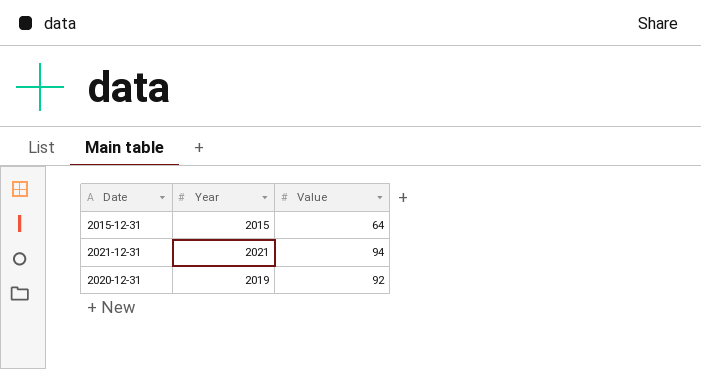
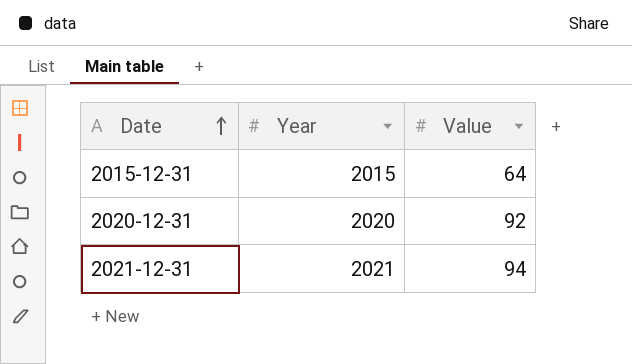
row order: none -> Date ascending
2020-12-31 | Year: 2019 -> 2020

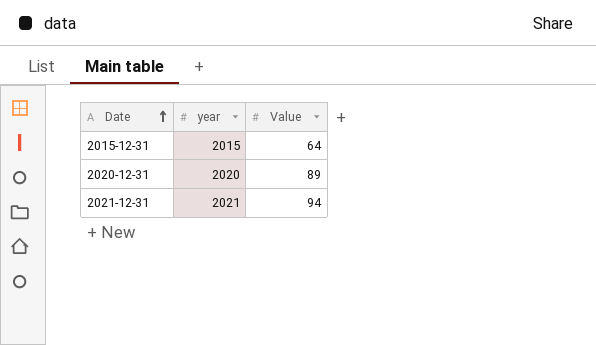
column name: Year -> year
2020-12-31 | Value: 92 -> 89

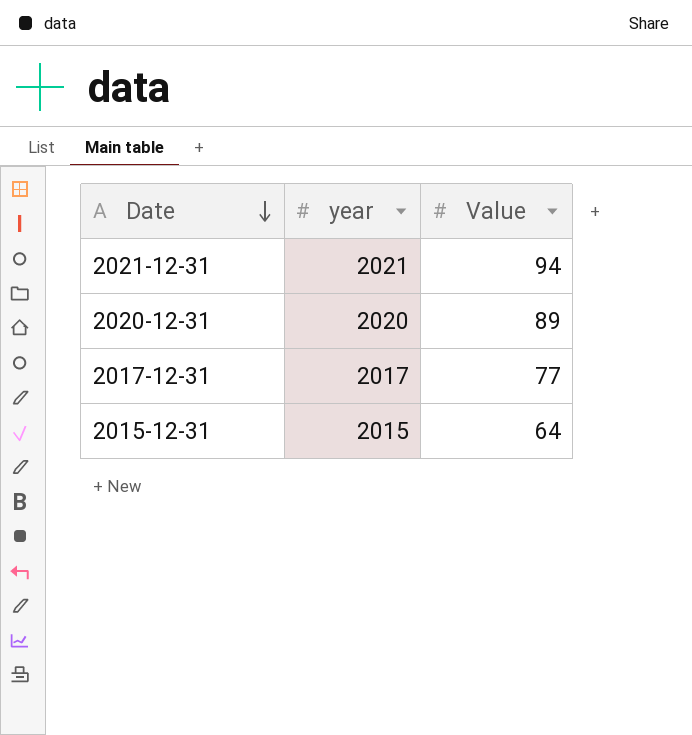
row order: Date ascending -> Date descending
row 2017-12-31: none -> 2017 | 77

